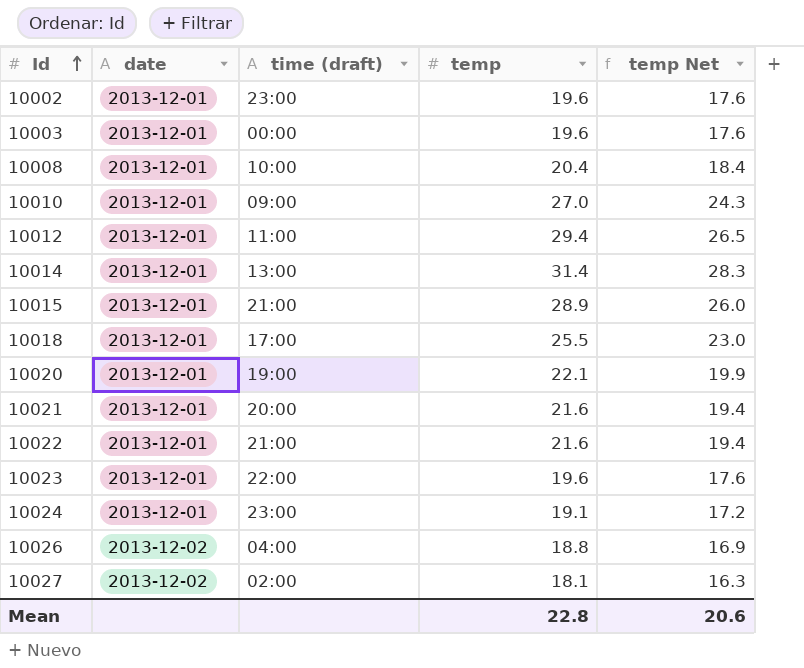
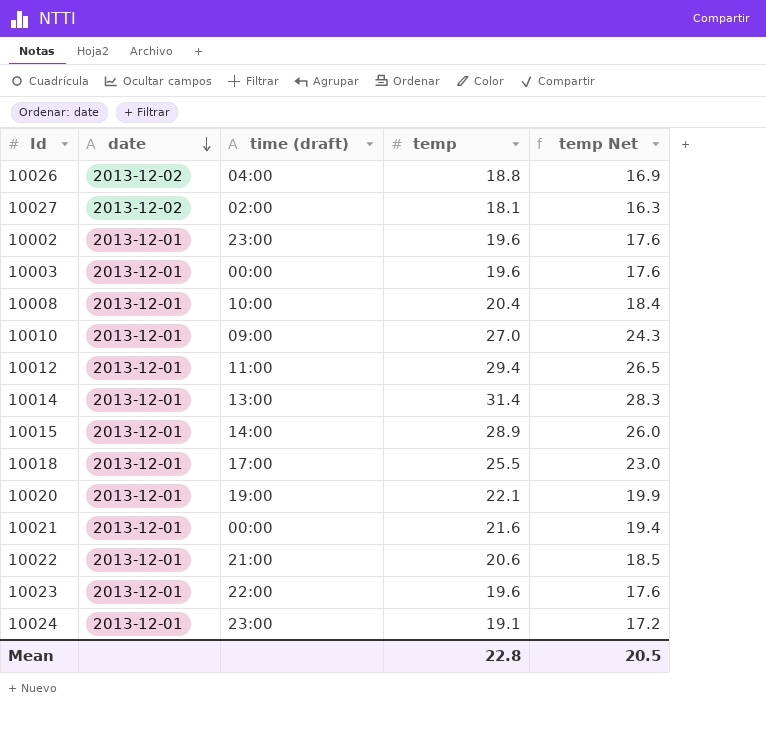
row order: Id ascending -> date descending
10015 | time (draft): 21:00 -> 14:00
10021 | time (draft): 20:00 -> 00:00
10022 | temp: 21.6 -> 20.6
10022 | temp Net: 19.4 -> 18.5
Mean | temp Net: 20.6 -> 20.5

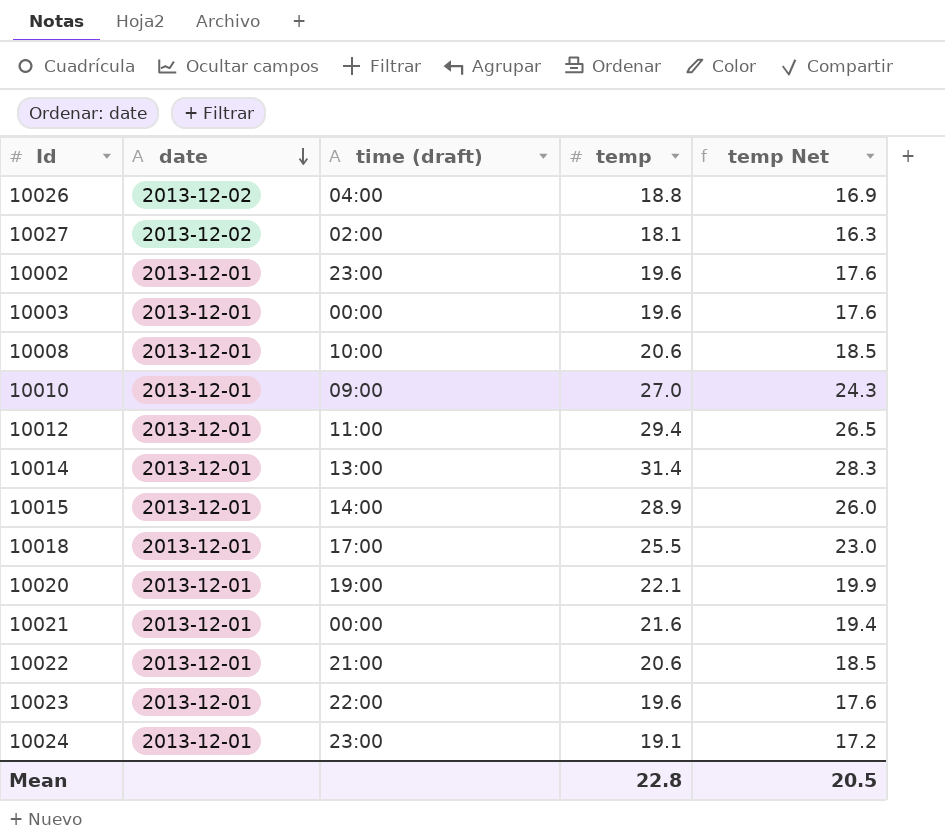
10008 | temp: 20.4 -> 20.6
10008 | temp Net: 18.4 -> 18.5

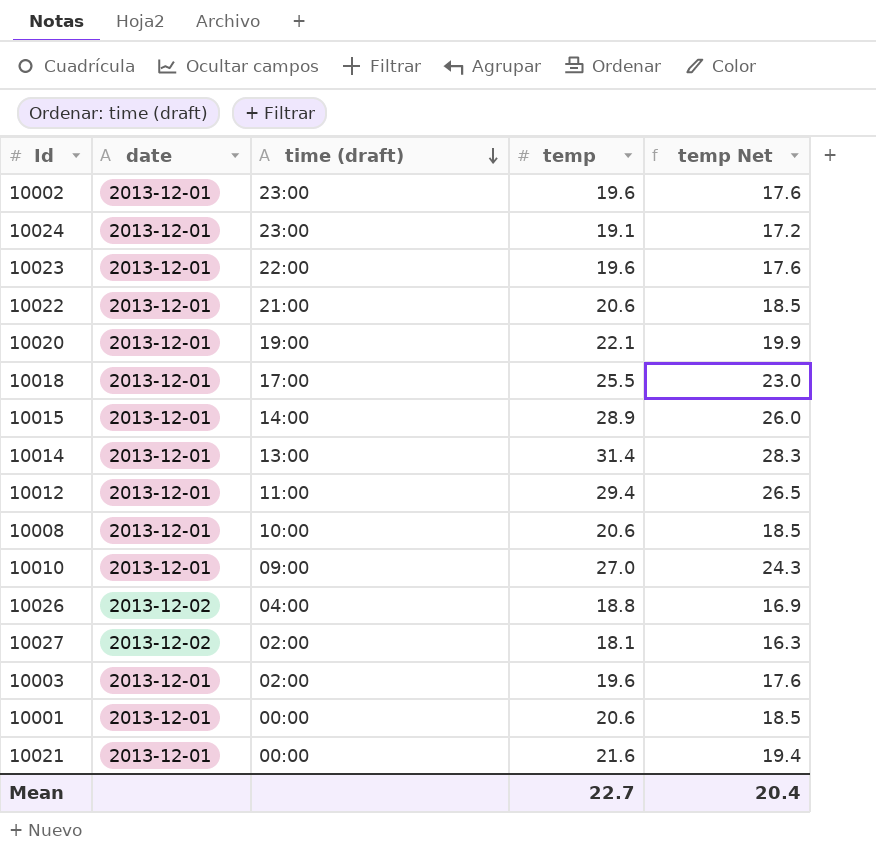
row order: date descending -> time (draft) descending
10003 | time (draft): 00:00 -> 02:00
row 10001: none -> 2013-12-01 | 00:00 | 20.6 | 18.5
Mean | temp: 22.8 -> 22.7
Mean | temp Net: 20.5 -> 20.4

